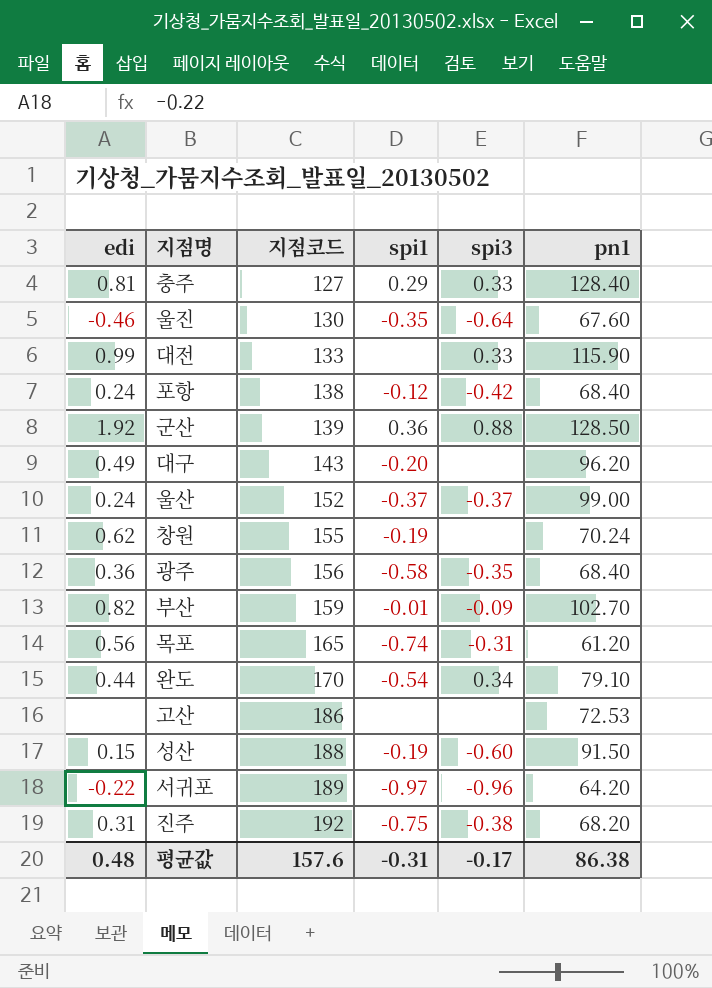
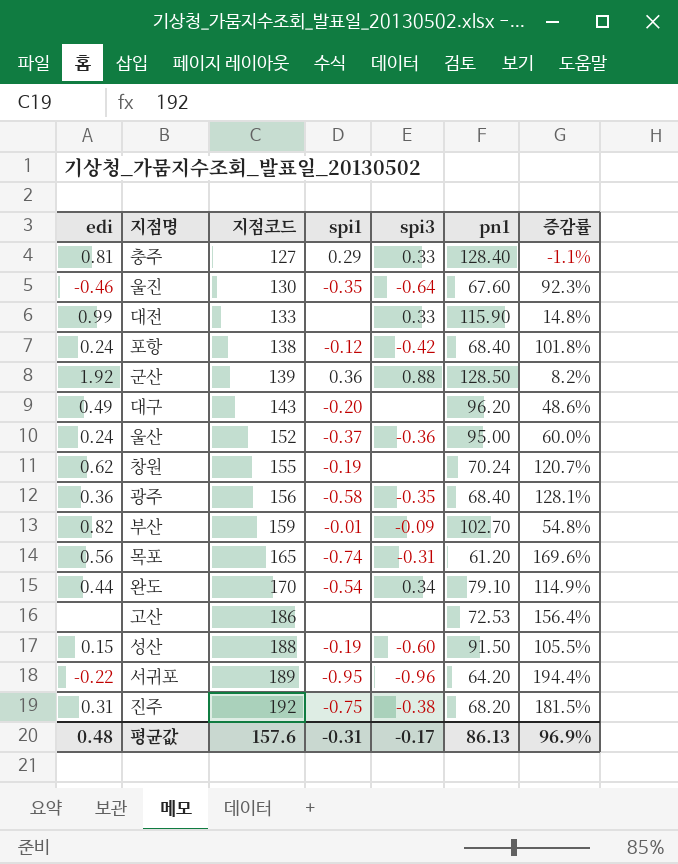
column 증감률 | formula: none -> ([지점코드] - [pn1]) / [pn1]
울산 | spi3: -0.37 -> -0.36
울산 | pn1: 99.00 -> 95.00
서귀포 | spi1: -0.97 -> -0.95
평균값 | pn1: 86.38 -> 86.13

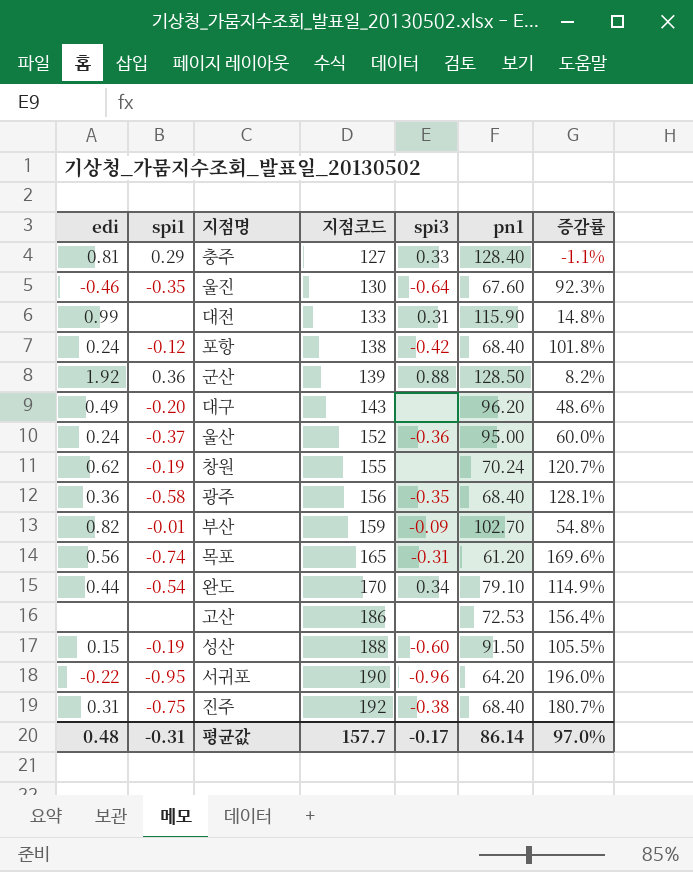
column spi1 | position: 4 -> 2
대전 | spi3: 0.33 -> 0.31
서귀포 | 지점코드: 189 -> 190
서귀포 | 증감률: 194.4% -> 196.0%
진주 | pn1: 68.20 -> 68.40
진주 | 증감률: 181.5% -> 180.7%
평균값 | 지점코드: 157.6 -> 157.7
평균값 | pn1: 86.13 -> 86.14
평균값 | 증감률: 96.9% -> 97.0%

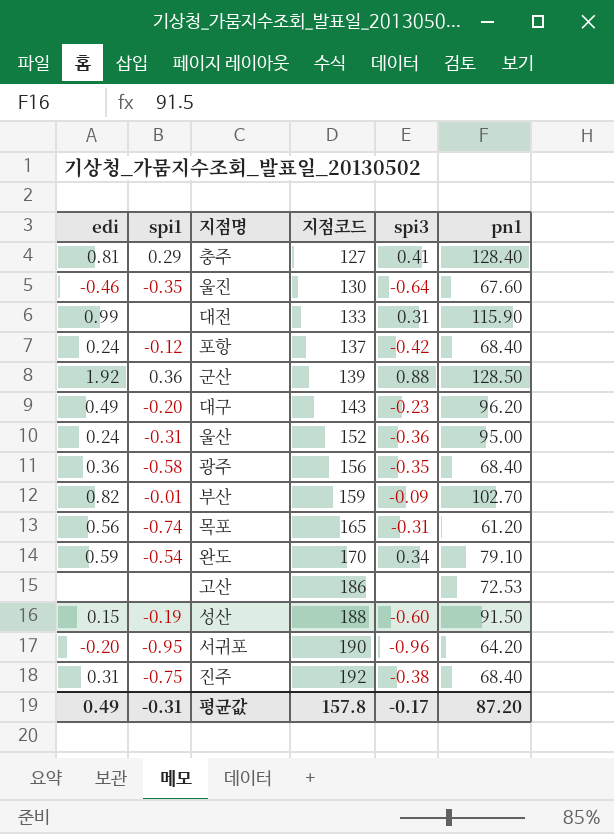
column 증감률 | formula: ([지점코드] - [pn1]) / [pn1] -> none
row 창원: 0.62 | -0.19 | 155 | none | 70.24 | 120.7% -> none
충주 | spi3: 0.33 -> 0.41
포항 | 지점코드: 138 -> 137
대구 | spi3: none -> -0.23
울산 | spi1: -0.37 -> -0.31
완도 | edi: 0.44 -> 0.59
서귀포 | edi: -0.22 -> -0.20
평균값 | edi: 0.48 -> 0.49
평균값 | 지점코드: 157.7 -> 157.8
평균값 | pn1: 86.14 -> 87.20

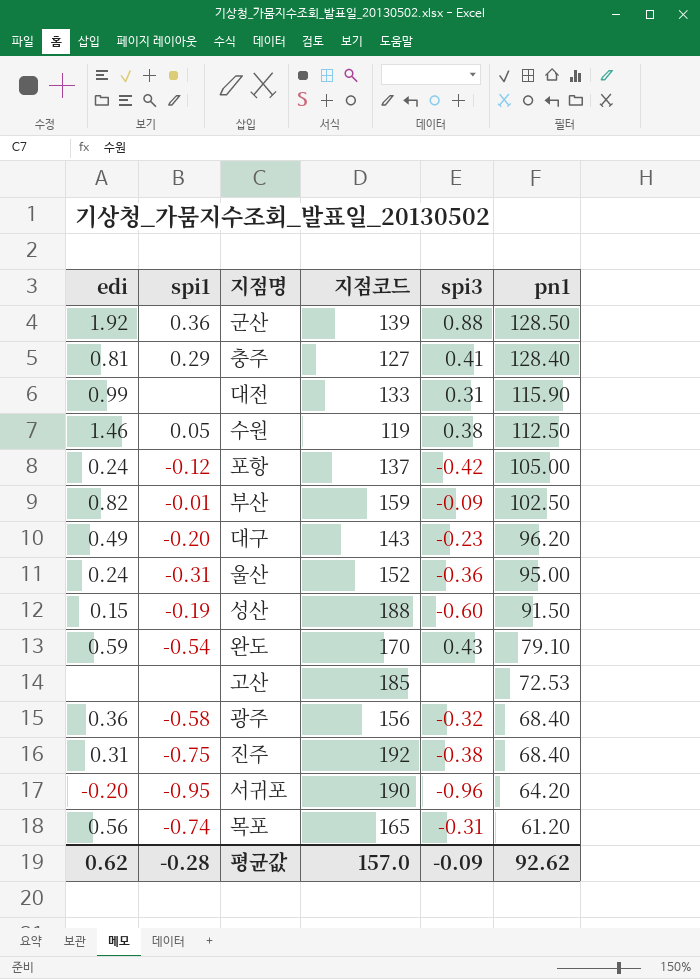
row order: 지점코드 ascending -> pn1 descending
row 울진: -0.46 | -0.35 | 130 | -0.64 | 67.60 -> none
row 수원: none -> 1.46 | 0.05 | 119 | 0.38 | 112.50
포항 | pn1: 68.40 -> 105.00
부산 | pn1: 102.70 -> 102.50
완도 | spi3: 0.34 -> 0.43
고산 | 지점코드: 186 -> 185
광주 | spi3: -0.35 -> -0.32
평균값 | edi: 0.49 -> 0.62
평균값 | spi1: -0.31 -> -0.28
평균값 | 지점코드: 157.8 -> 157.0
평균값 | spi3: -0.17 -> -0.09
평균값 | pn1: 87.20 -> 92.62

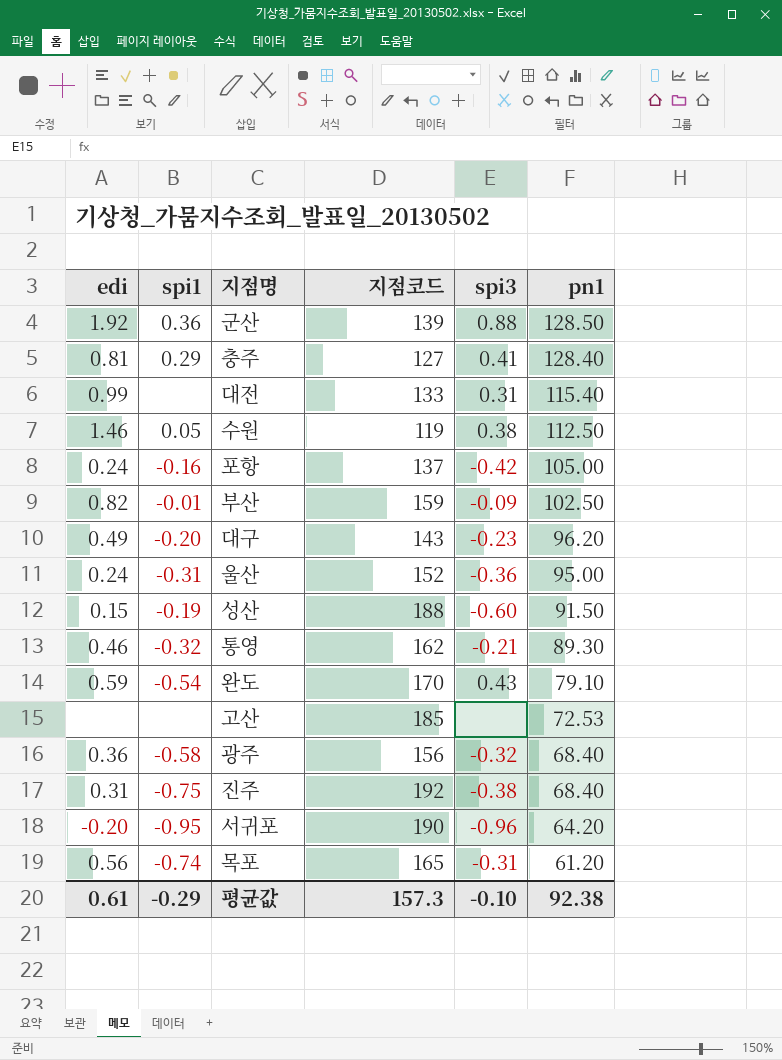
대전 | pn1: 115.90 -> 115.40
포항 | spi1: -0.12 -> -0.16
row 통영: none -> 0.46 | -0.32 | 162 | -0.21 | 89.30
평균값 | edi: 0.62 -> 0.61
평균값 | spi1: -0.28 -> -0.29
평균값 | 지점코드: 157.0 -> 157.3
평균값 | spi3: -0.09 -> -0.10
평균값 | pn1: 92.62 -> 92.38

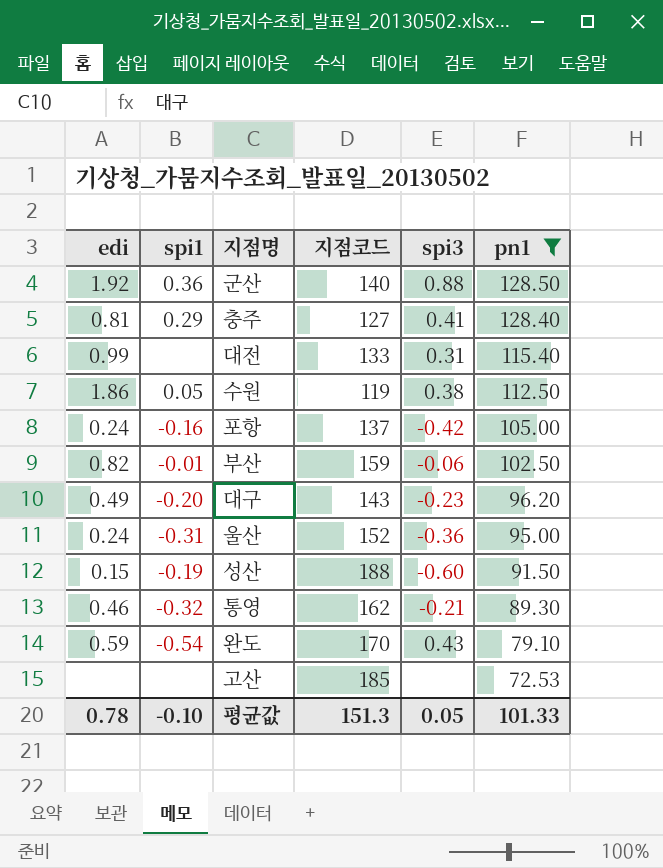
filter: none -> pn1 >= 72.53
군산 | 지점코드: 139 -> 140
수원 | edi: 1.46 -> 1.86
부산 | spi3: -0.09 -> -0.06
평균값 | edi: 0.61 -> 0.78
평균값 | spi1: -0.29 -> -0.10
평균값 | 지점코드: 157.3 -> 151.3
평균값 | spi3: -0.10 -> 0.05
평균값 | pn1: 92.38 -> 101.33

